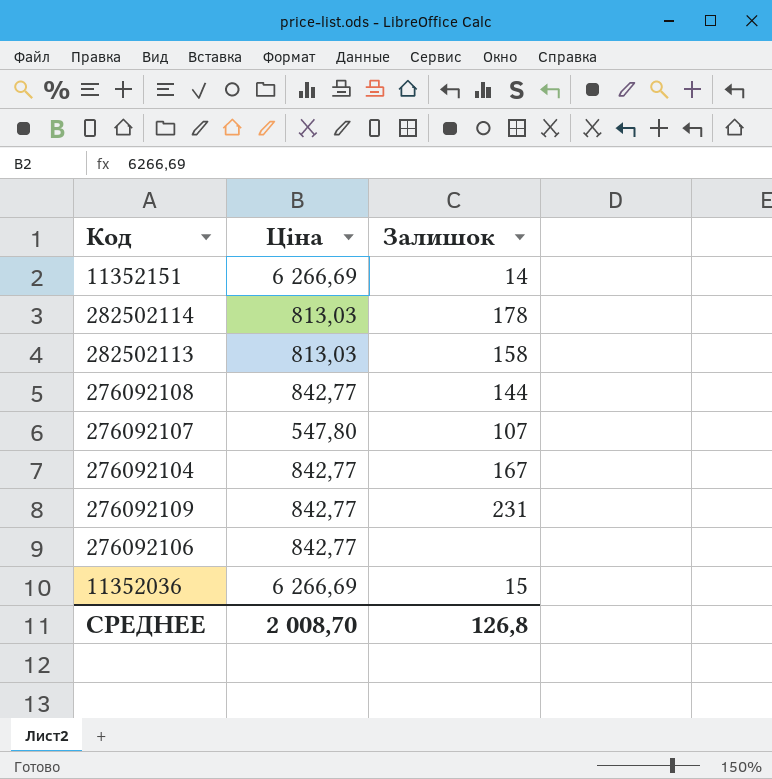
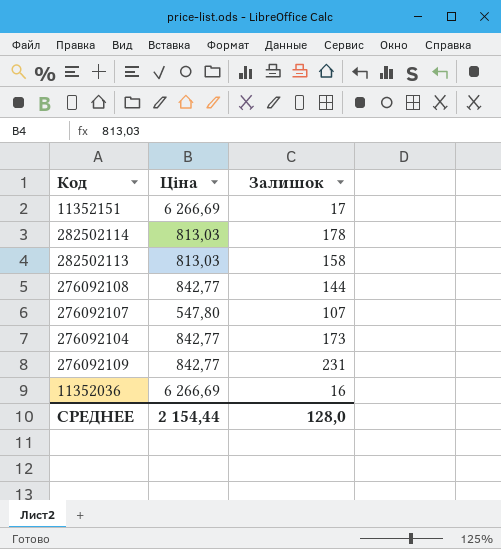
row 276092106: 842,77 | none -> none
11352151 | Залишок: 14 -> 17
276092104 | Залишок: 167 -> 173
11352036 | Залишок: 15 -> 16
СРЕДНЕЕ | Ціна: 2 008,70 -> 2 154,44
СРЕДНЕЕ | Залишок: 126,8 -> 128,0

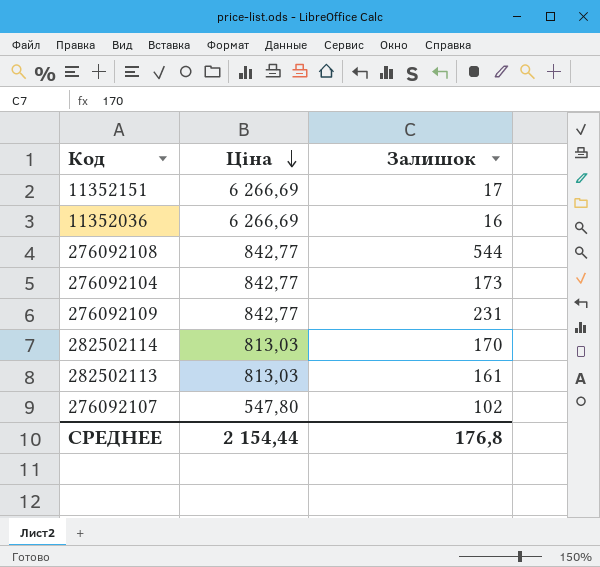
row order: none -> Ціна descending
276092108 | Залишок: 144 -> 544
282502114 | Залишок: 178 -> 170
282502113 | Залишок: 158 -> 161
276092107 | Залишок: 107 -> 102
СРЕДНЕЕ | Залишок: 128,0 -> 176,8

